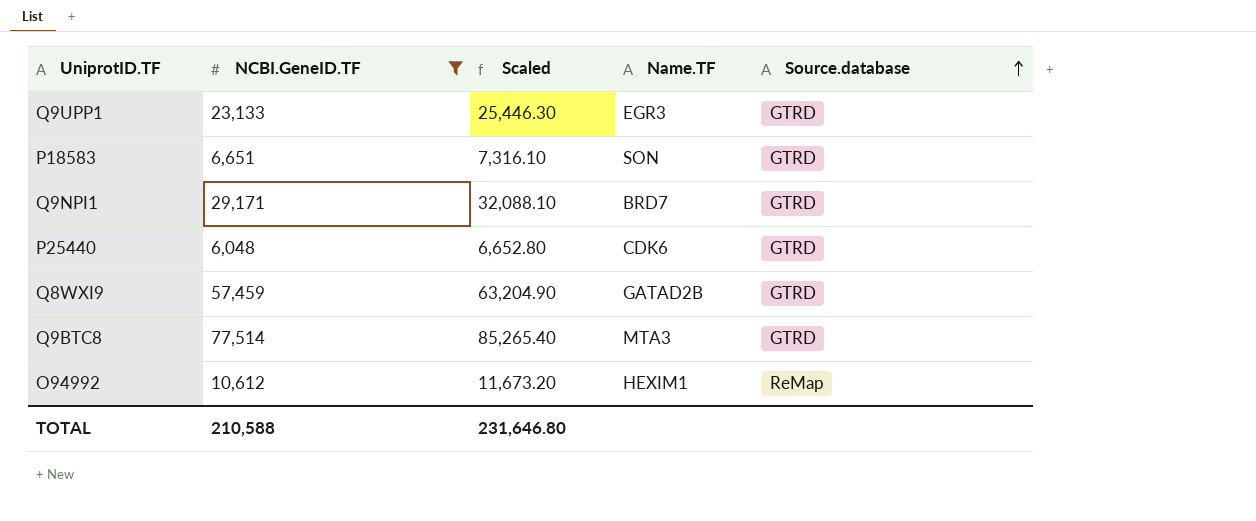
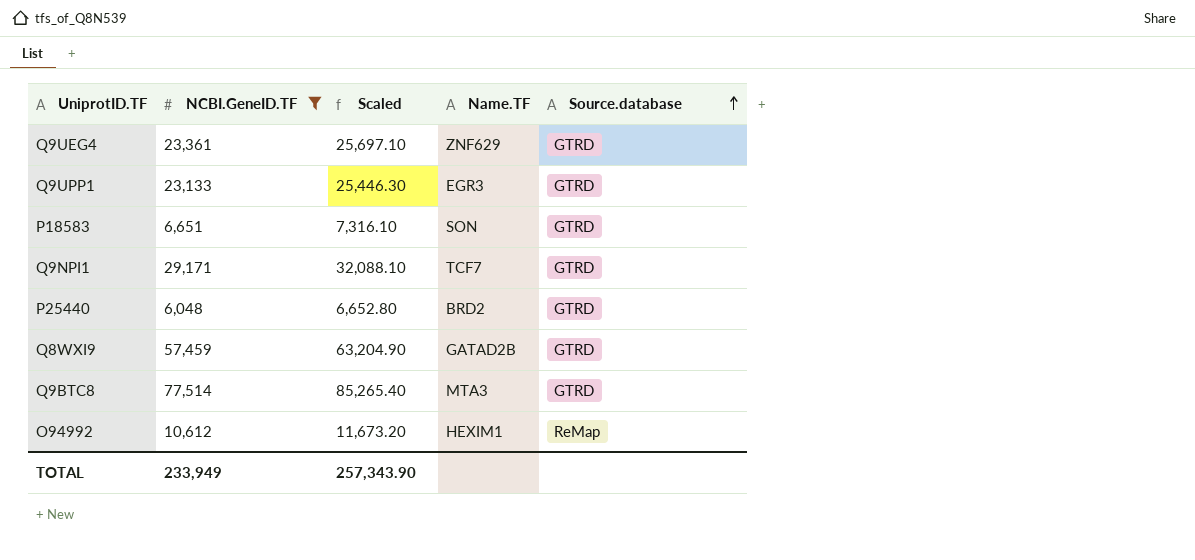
row Q9UEG4: none -> 23,361 | 25,697.10 | ZNF629 | GTRD
Q9NPI1 | Name.TF: BRD7 -> TCF7
P25440 | Name.TF: CDK6 -> BRD2
TOTAL | NCBI.GeneID.TF: 210,588 -> 233,949
TOTAL | Scaled: 231,646.80 -> 257,343.90

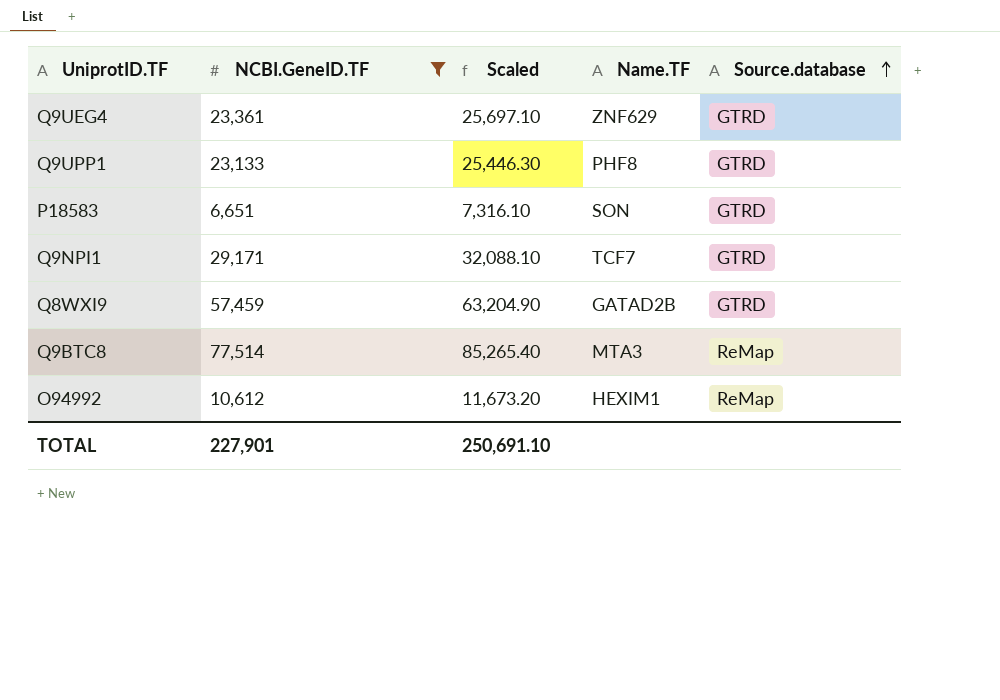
row P25440: 6,048 | 6,652.80 | BRD2 | GTRD -> none
Q9UPP1 | Name.TF: EGR3 -> PHF8
Q9BTC8 | Source.database: GTRD -> ReMap
TOTAL | NCBI.GeneID.TF: 233,949 -> 227,901
TOTAL | Scaled: 257,343.90 -> 250,691.10

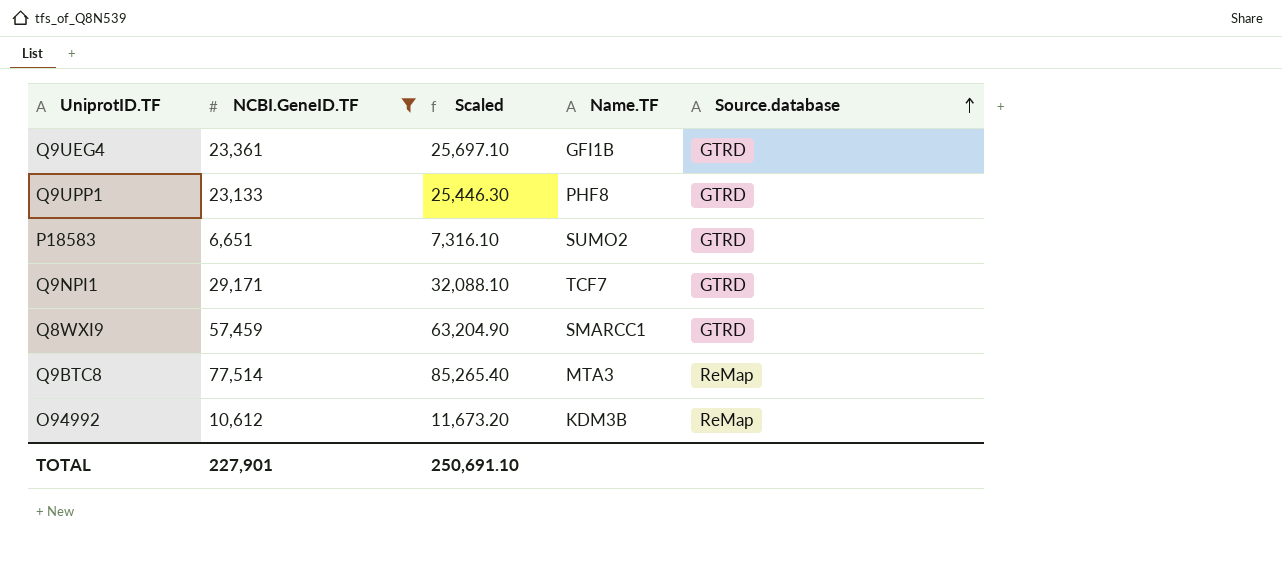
Q9UEG4 | Name.TF: ZNF629 -> GFI1B
P18583 | Name.TF: SON -> SUMO2
Q8WXI9 | Name.TF: GATAD2B -> SMARCC1
O94992 | Name.TF: HEXIM1 -> KDM3B

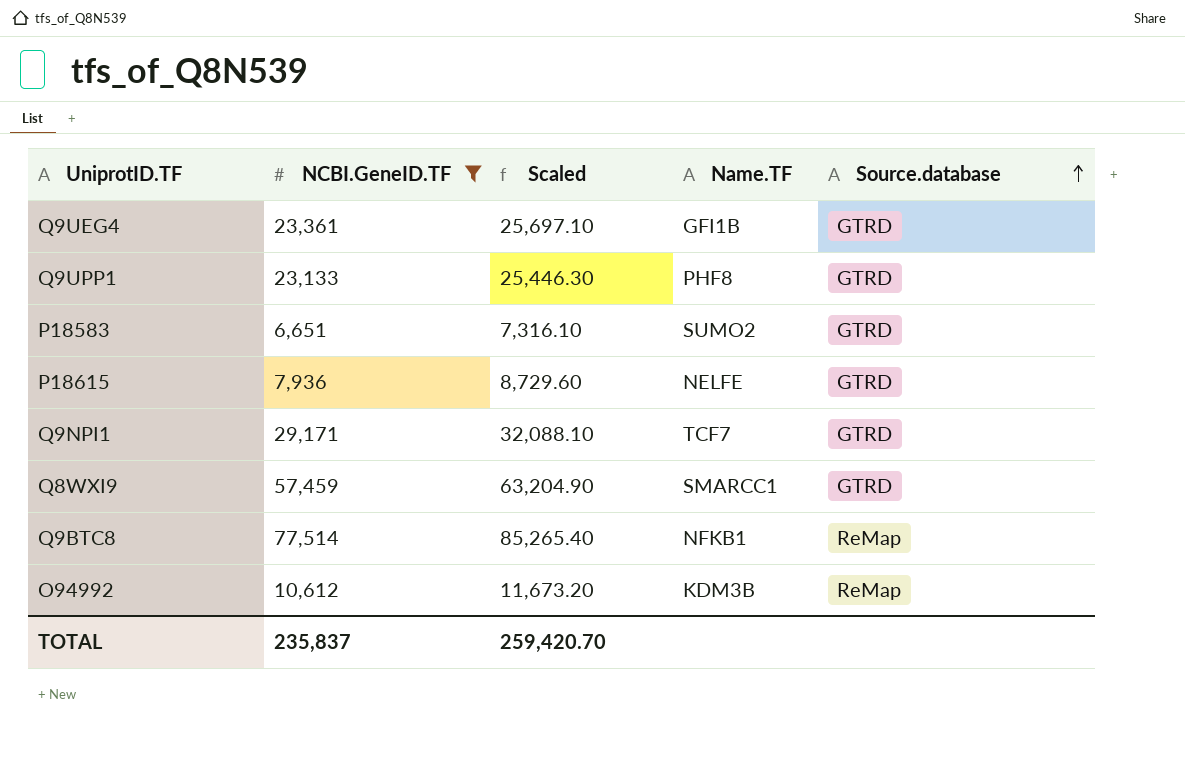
row P18615: none -> 7,936 | 8,729.60 | NELFE | GTRD
Q9BTC8 | Name.TF: MTA3 -> NFKB1
TOTAL | NCBI.GeneID.TF: 227,901 -> 235,837
TOTAL | Scaled: 250,691.10 -> 259,420.70

